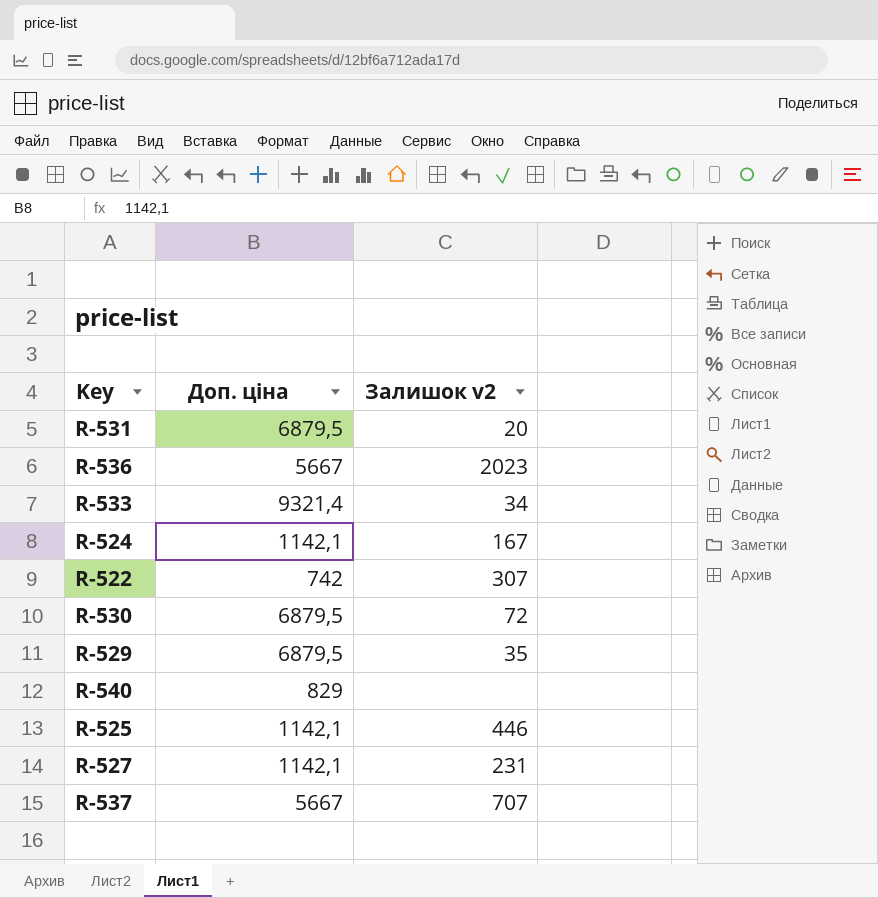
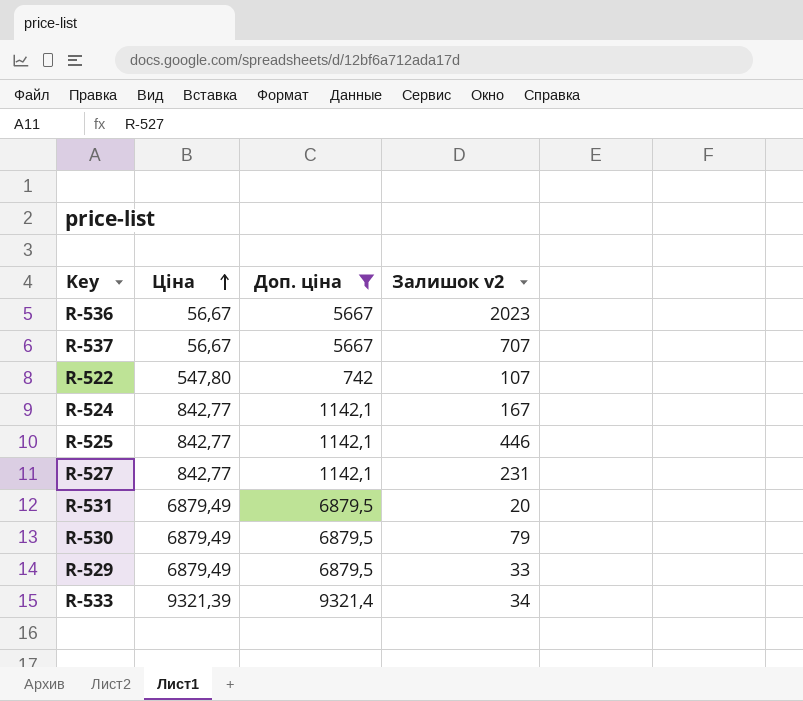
filter: none -> Доп. ціна != 829
row order: none -> Ціна ascending
column Ціна | position: none -> 2
R-522 | Залишок v2: 307 -> 107
R-530 | Залишок v2: 72 -> 79
R-529 | Залишок v2: 35 -> 33

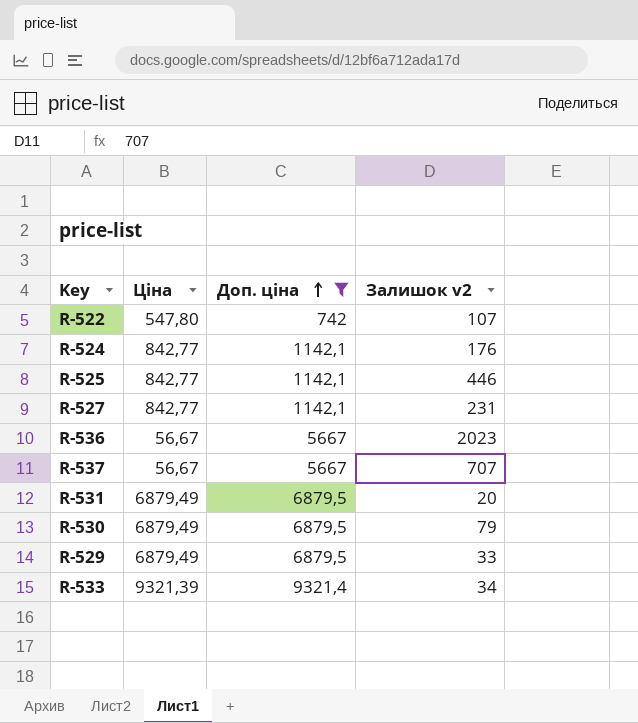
row order: Ціна ascending -> Доп. ціна ascending
R-524 | Залишок v2: 167 -> 176

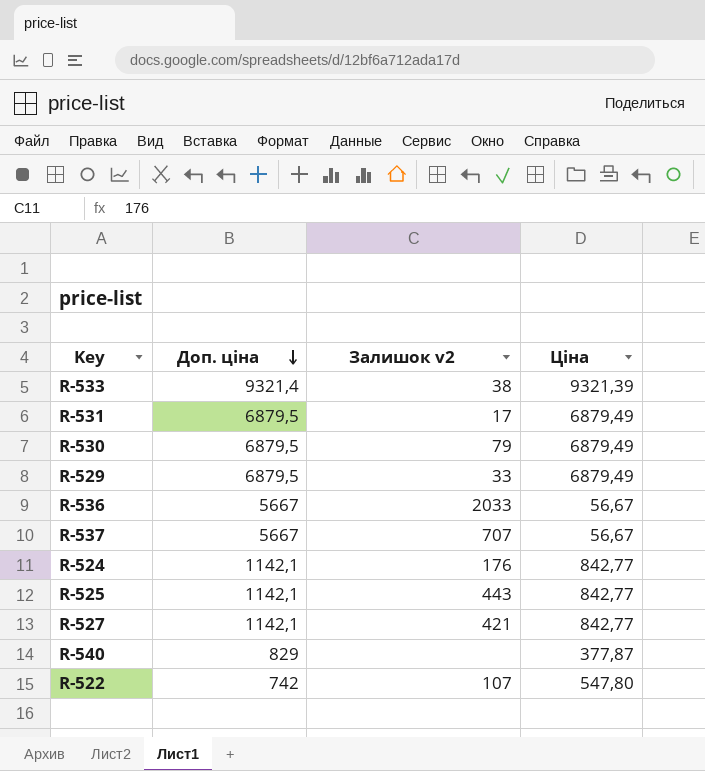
filter: Доп. ціна != 829 -> none
row order: Доп. ціна ascending -> Доп. ціна descending
column Ціна | position: 2 -> 4
R-533 | Залишок v2: 34 -> 38
R-531 | Залишок v2: 20 -> 17
R-536 | Залишок v2: 2023 -> 2033
R-525 | Залишок v2: 446 -> 443
R-527 | Залишок v2: 231 -> 421

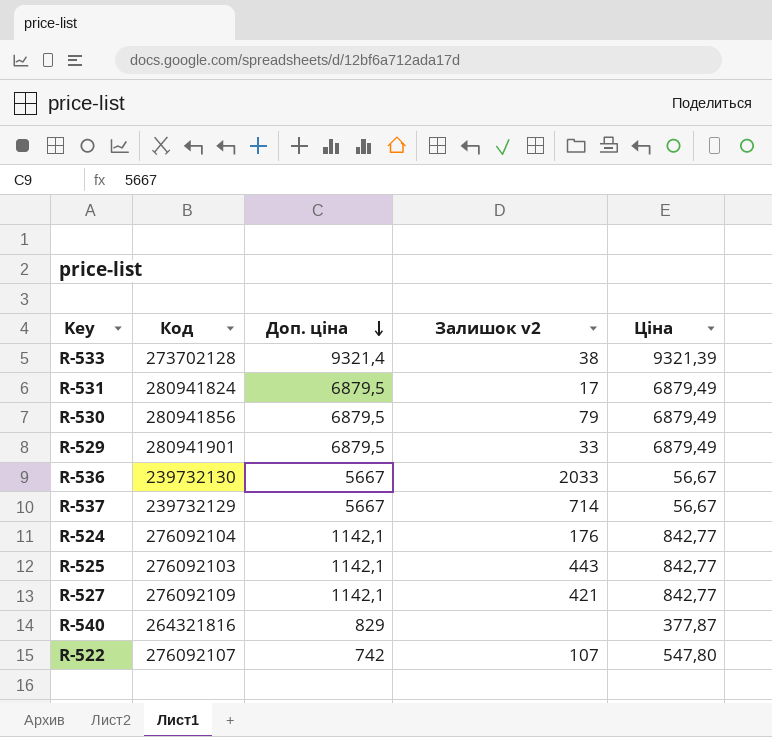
column Код | position: none -> 2
R-537 | Залишок v2: 707 -> 714

